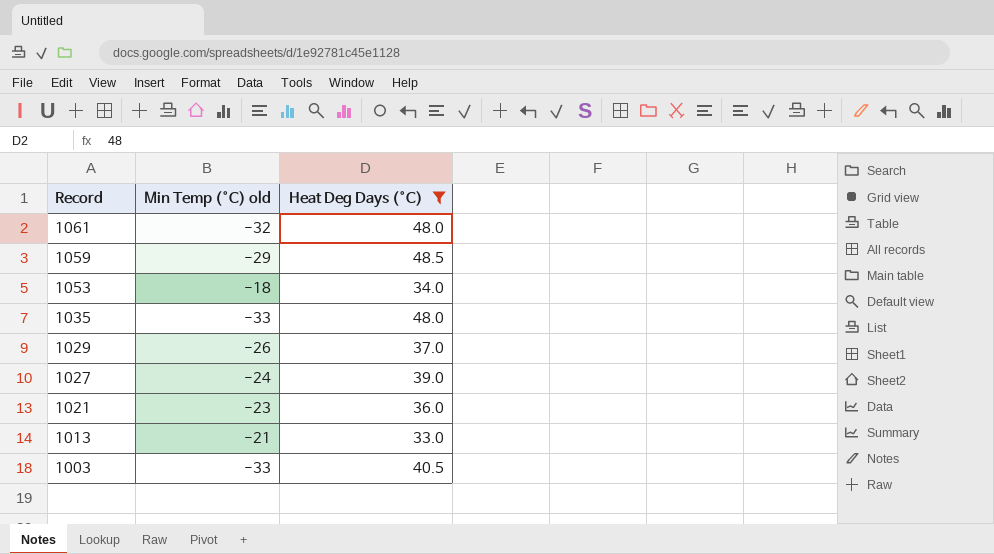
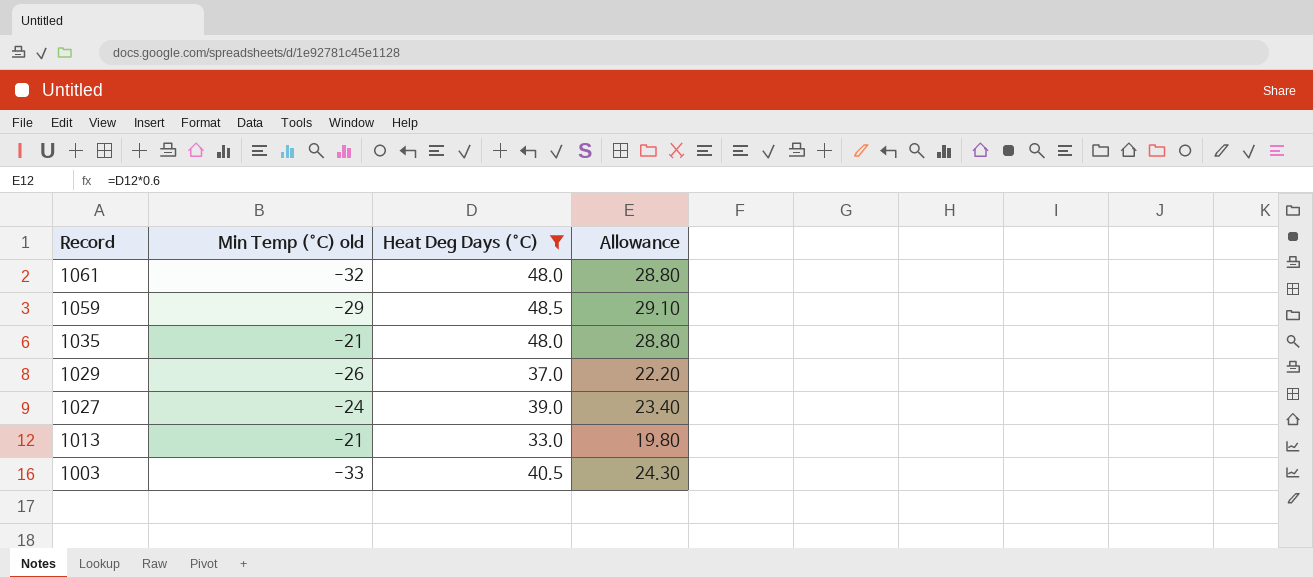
column Allowance | formula: none -> [Heat Deg Days (°C)] * 0.6
row 1053: -18 | 34.0 -> none
row 1021: -23 | 36.0 -> none
1035 | Min Temp (°C) old: -33 -> -21

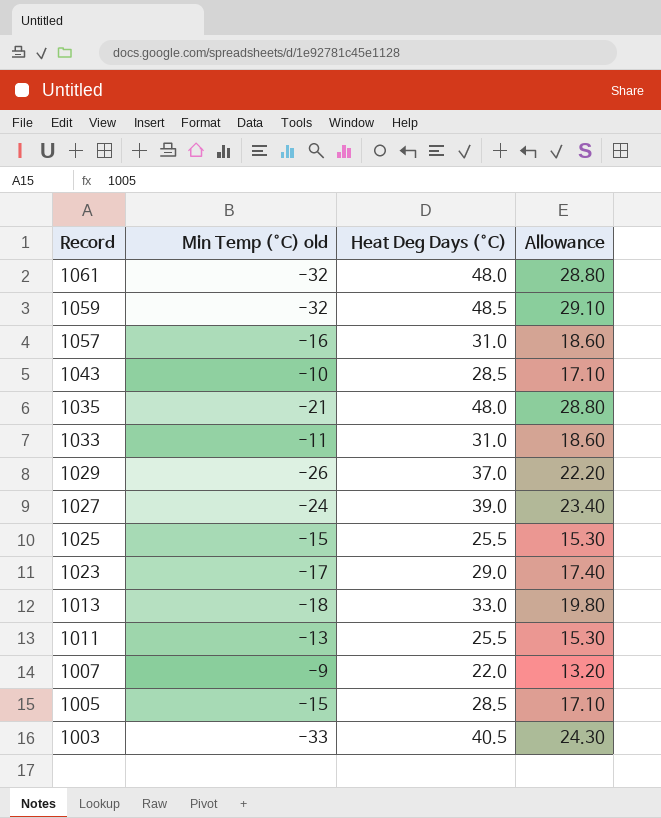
filter: Heat Deg Days (°C) >= 33.0 -> none
1059 | Min Temp (°C) old: -29 -> -32
1013 | Min Temp (°C) old: -21 -> -18

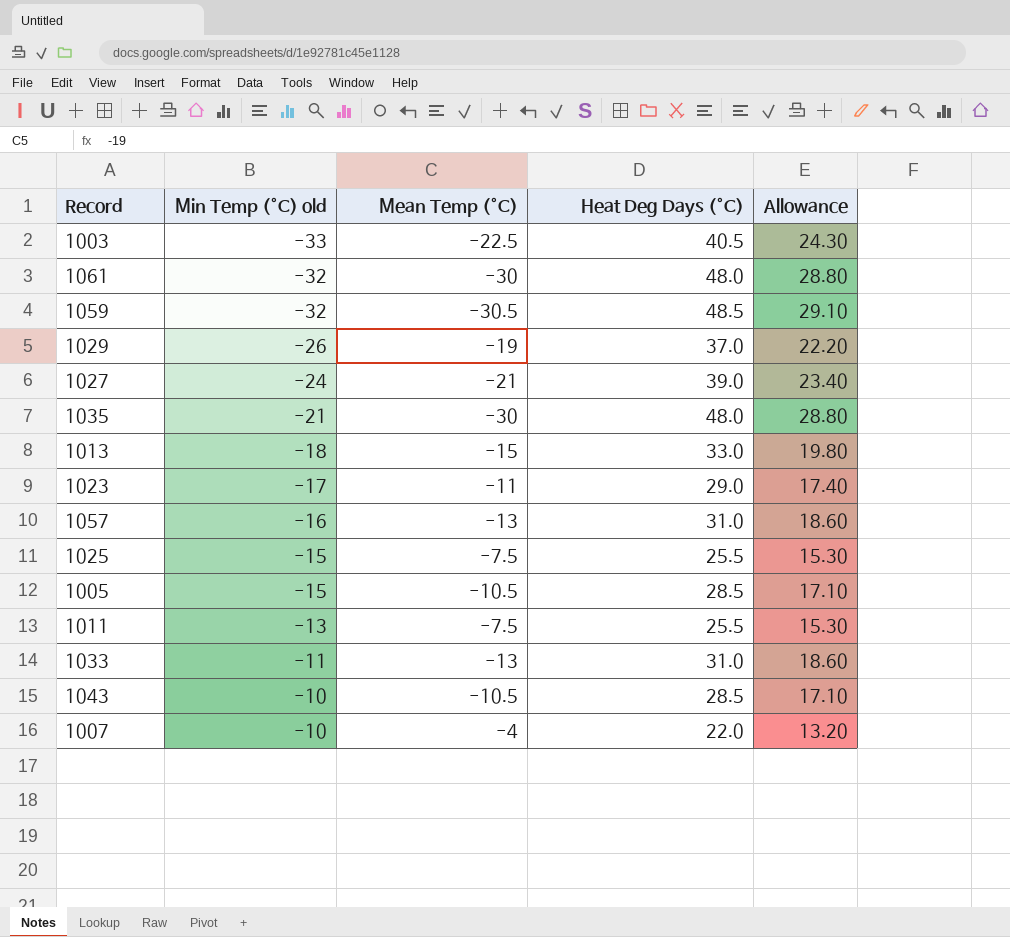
row order: Record descending -> Min Temp (°C) old ascending
column Mean Temp (°C) | position: none -> 3
1007 | Min Temp (°C) old: -9 -> -10

